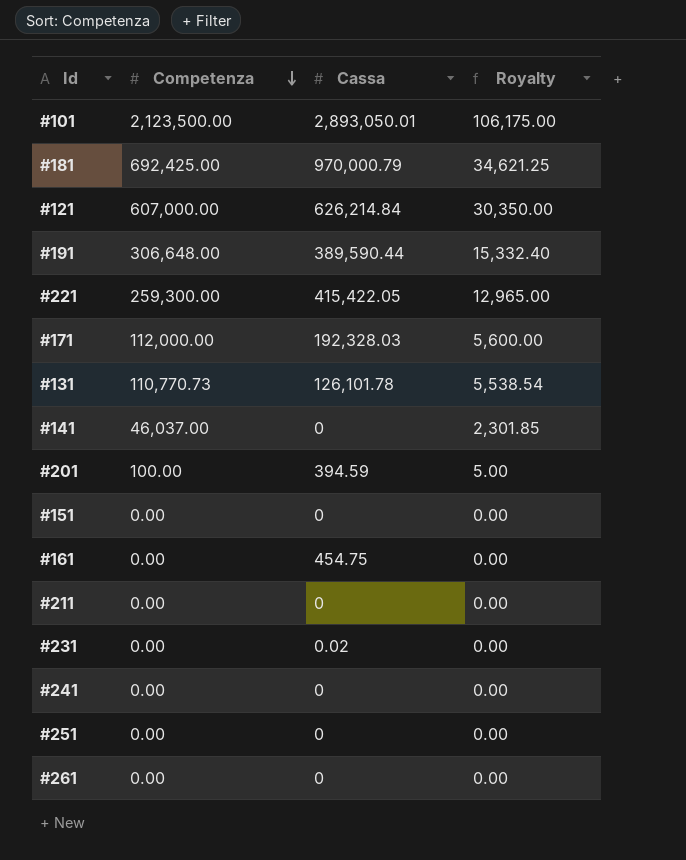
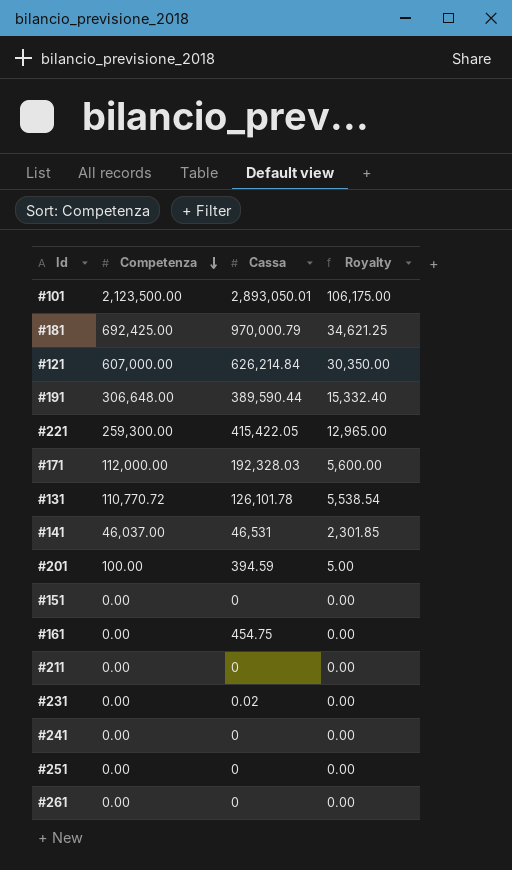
#131 | Competenza: 110,770.73 -> 110,770.72
#141 | Cassa: 0 -> 46,531

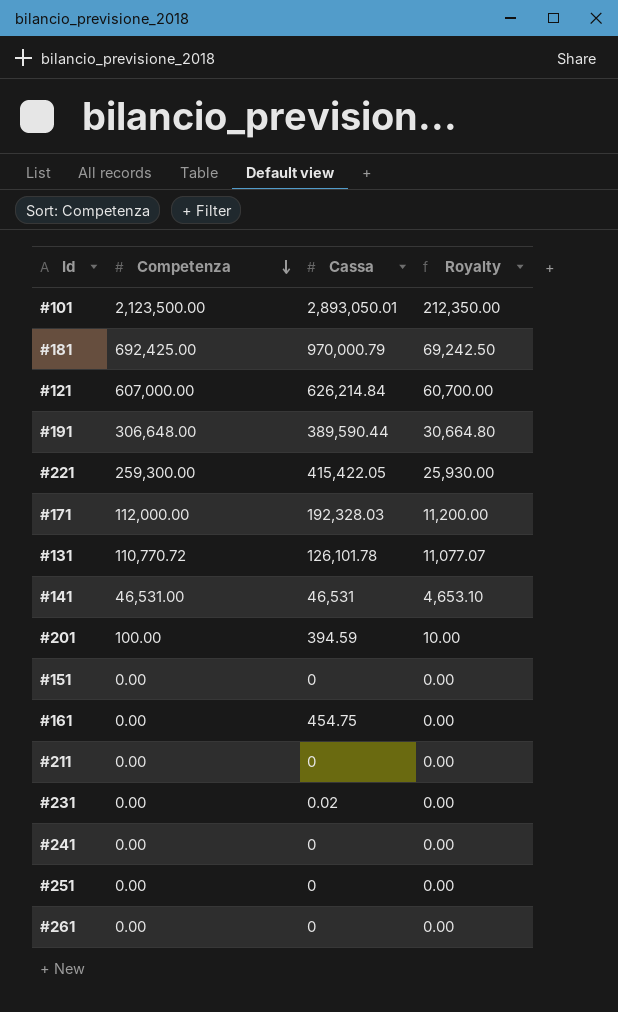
column Royalty | formula: [Competenza] * 0.05 -> [Competenza] * 0.1
#141 | Competenza: 46,037.00 -> 46,531.00

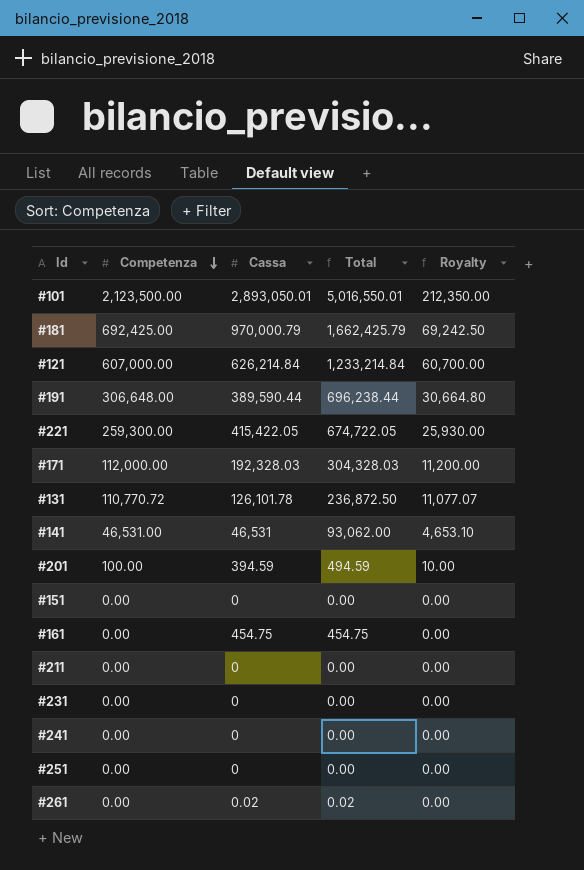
column Total | formula: none -> [Competenza] + [Cassa]
#231 | Cassa: 0.02 -> 0
#261 | Cassa: 0 -> 0.02

